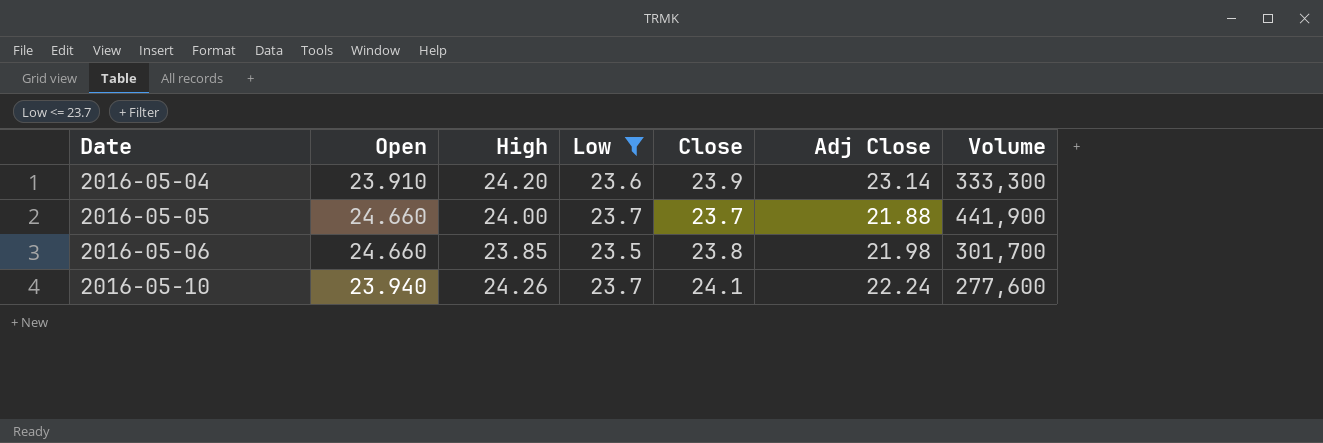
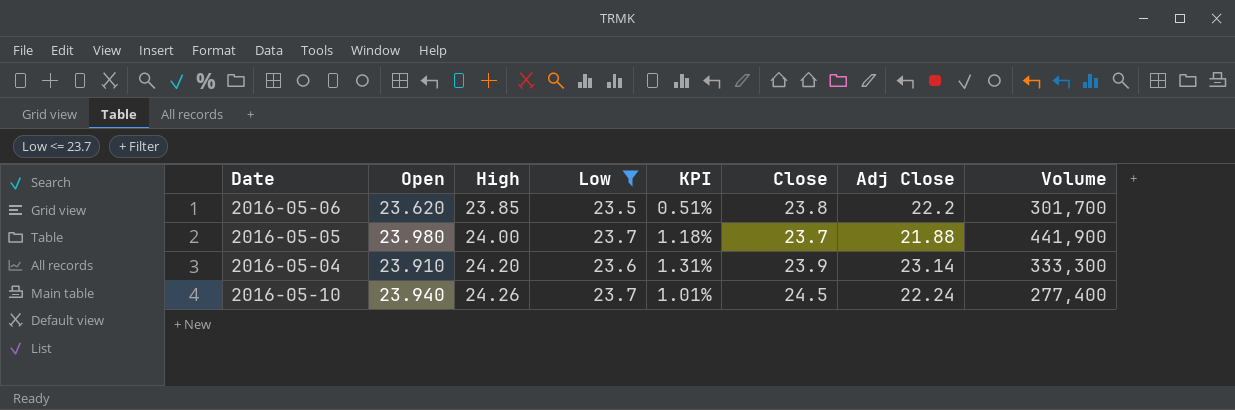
row order: Date ascending -> High ascending
column KPI | formula: none -> ([Open] - [Low]) / [Low]
2016-05-06 | Open: 24.660 -> 23.620
2016-05-06 | Adj Close: 21.98 -> 22.2
2016-05-05 | Open: 24.660 -> 23.980
2016-05-10 | Close: 24.1 -> 24.5
2016-05-10 | Volume: 277,600 -> 277,400

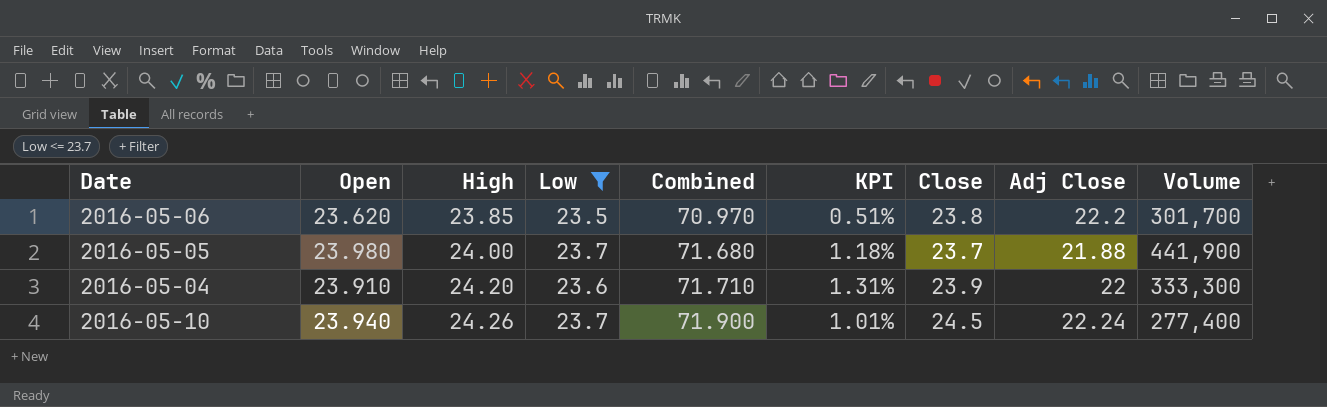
column Combined | formula: none -> [Open] + [High] + [Low]
2016-05-04 | Adj Close: 23.14 -> 22

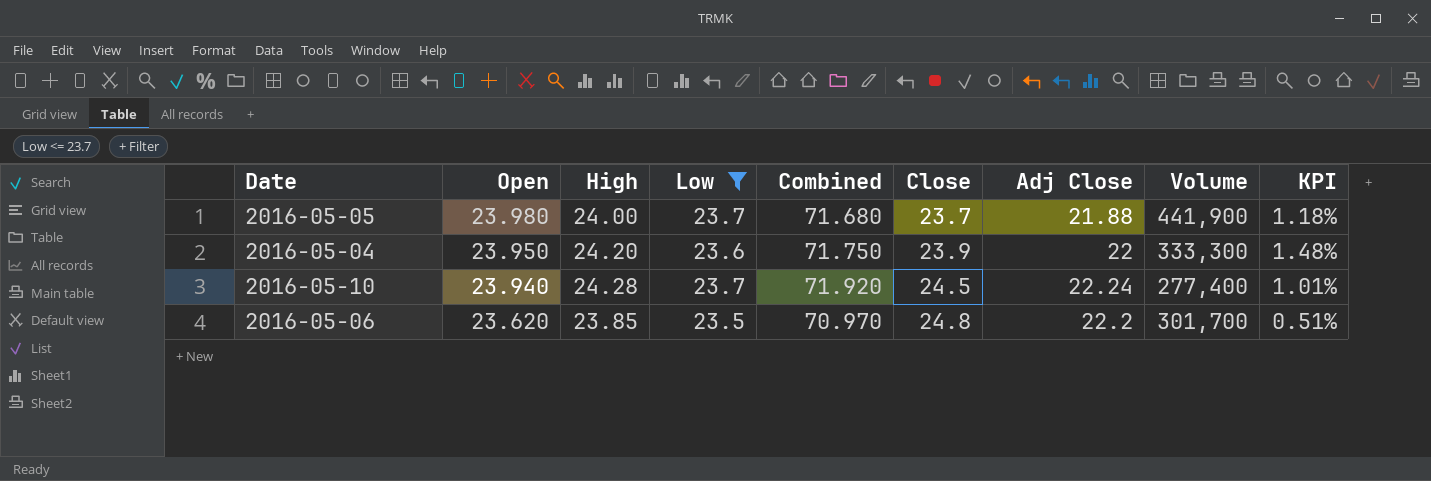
row order: High ascending -> Open descending
column KPI | position: 6 -> 9
2016-05-04 | Open: 23.910 -> 23.950
2016-05-04 | Combined: 71.710 -> 71.750
2016-05-04 | KPI: 1.31% -> 1.48%
2016-05-10 | High: 24.26 -> 24.28
2016-05-10 | Combined: 71.900 -> 71.920
2016-05-06 | Close: 23.8 -> 24.8

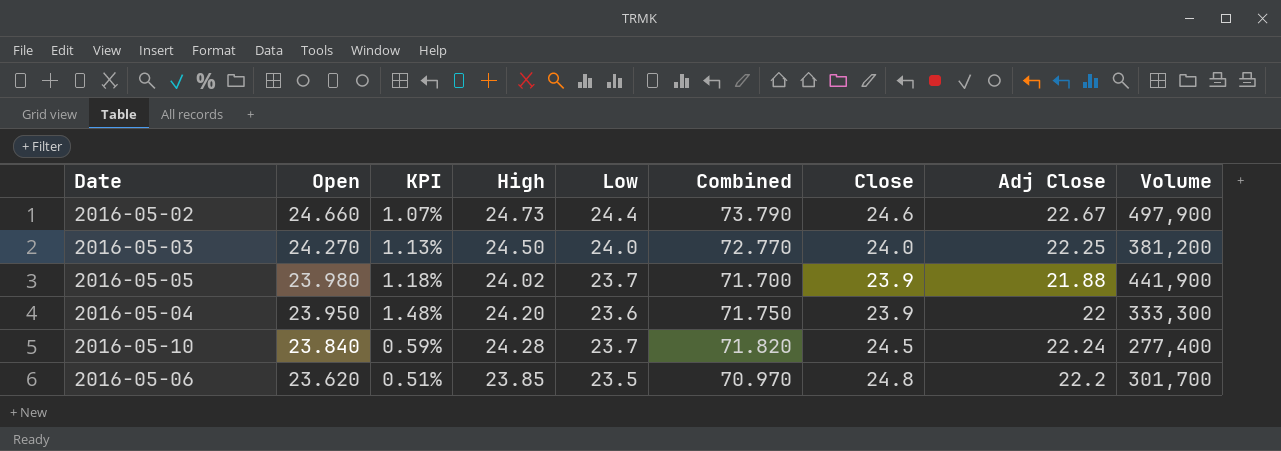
filter: Low <= 23.7 -> none
column KPI | position: 9 -> 3
2016-05-05 | High: 24.00 -> 24.02
2016-05-05 | Combined: 71.680 -> 71.700
2016-05-05 | Close: 23.7 -> 23.9
2016-05-10 | Open: 23.940 -> 23.840
2016-05-10 | KPI: 1.01% -> 0.59%
2016-05-10 | Combined: 71.920 -> 71.820

